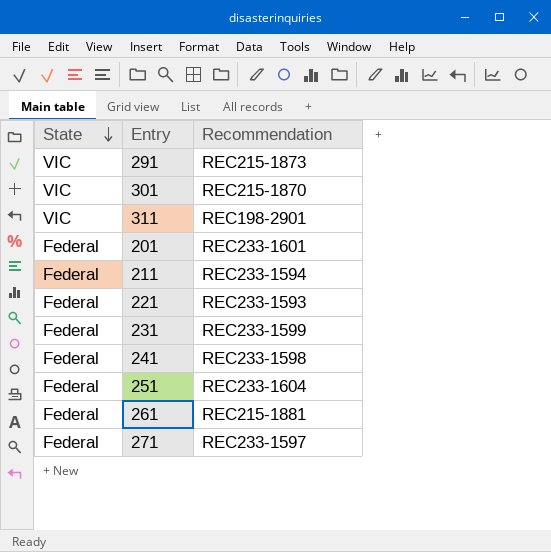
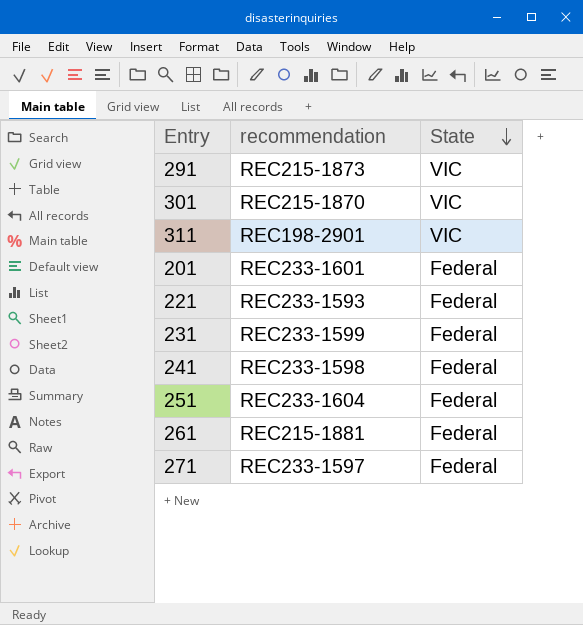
column name: Recommendation -> recommendation
column State | position: 1 -> 3
row 211: Federal | REC233-1594 -> none

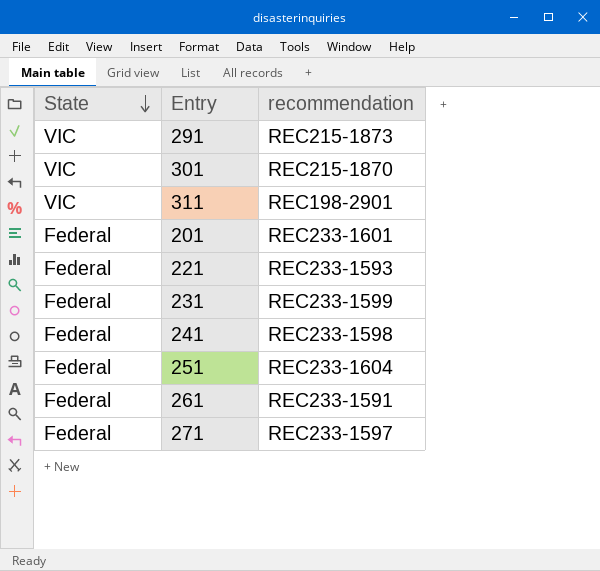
column State | position: 3 -> 1
261 | recommendation: REC215-1881 -> REC233-1591

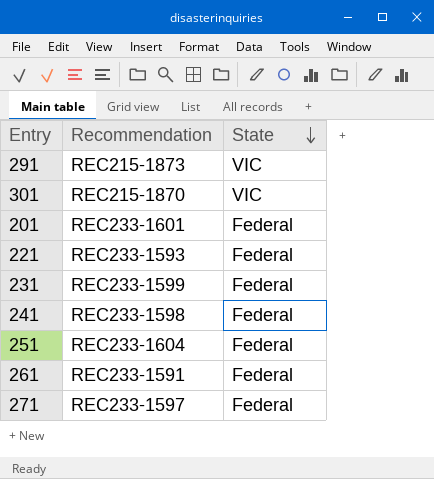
column name: recommendation -> Recommendation
column State | position: 1 -> 3
row 311: VIC | REC198-2901 -> none

